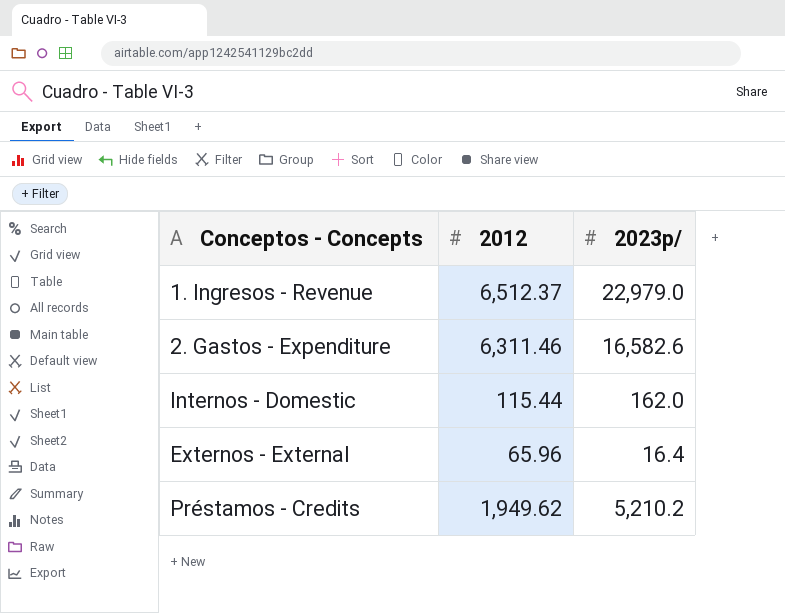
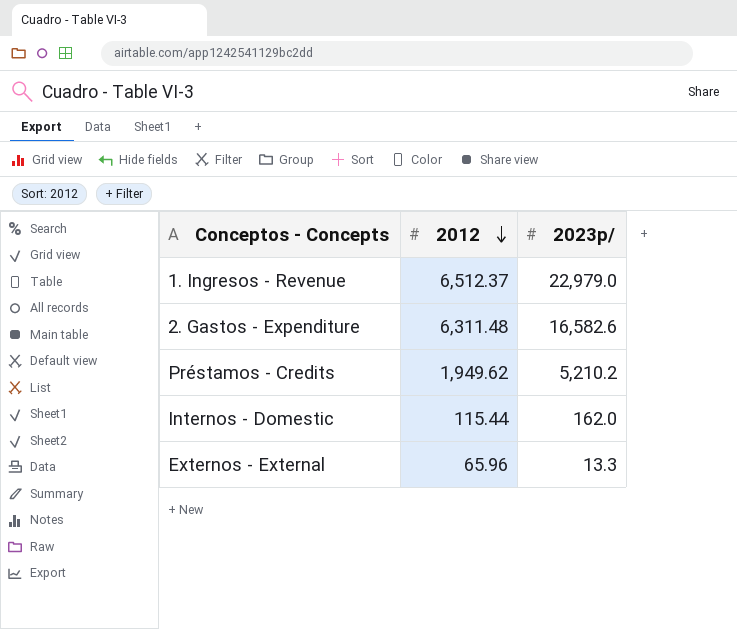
row order: none -> 2012 descending
2. Gastos - Expenditure | 2012: 6,311.46 -> 6,311.48
Externos - External | 2023p/: 16.4 -> 13.3

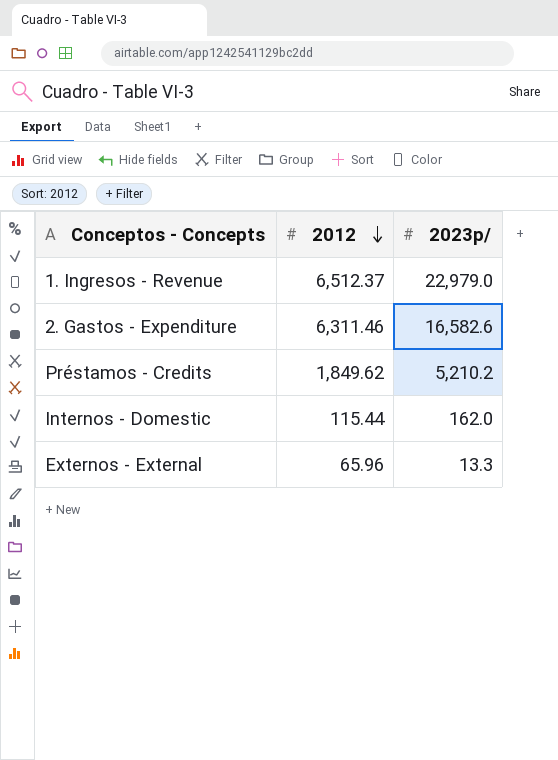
2. Gastos - Expenditure | 2012: 6,311.48 -> 6,311.46
Préstamos - Credits | 2012: 1,949.62 -> 1,849.62

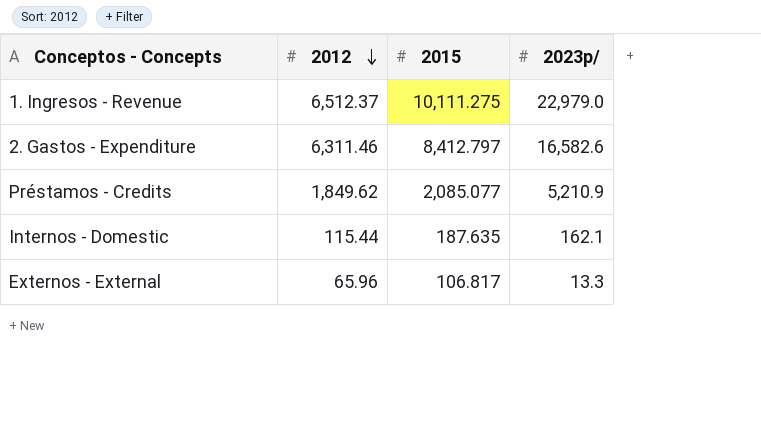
column 2015 | position: none -> 3
Préstamos - Credits | 2023p/: 5,210.2 -> 5,210.9
Internos - Domestic | 2023p/: 162.0 -> 162.1

